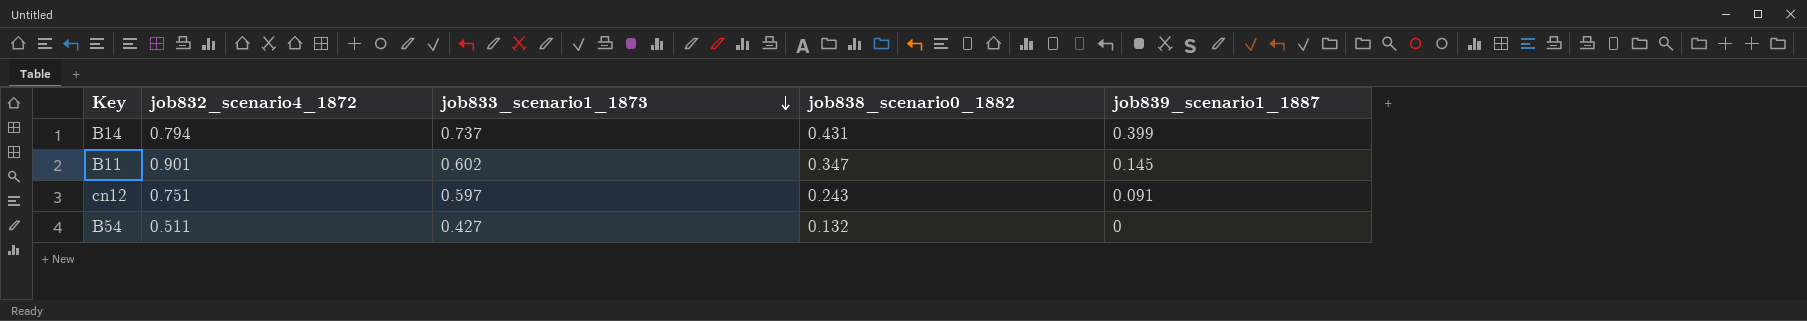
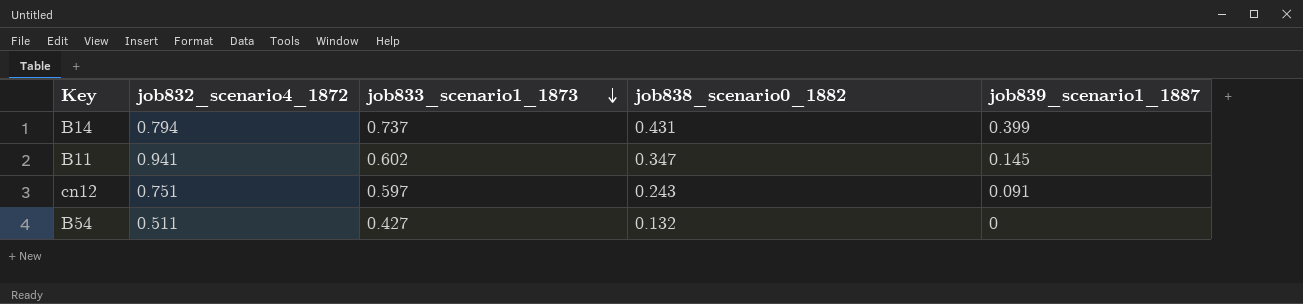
B11 | job832_scenario4_1872: 0.901 -> 0.941

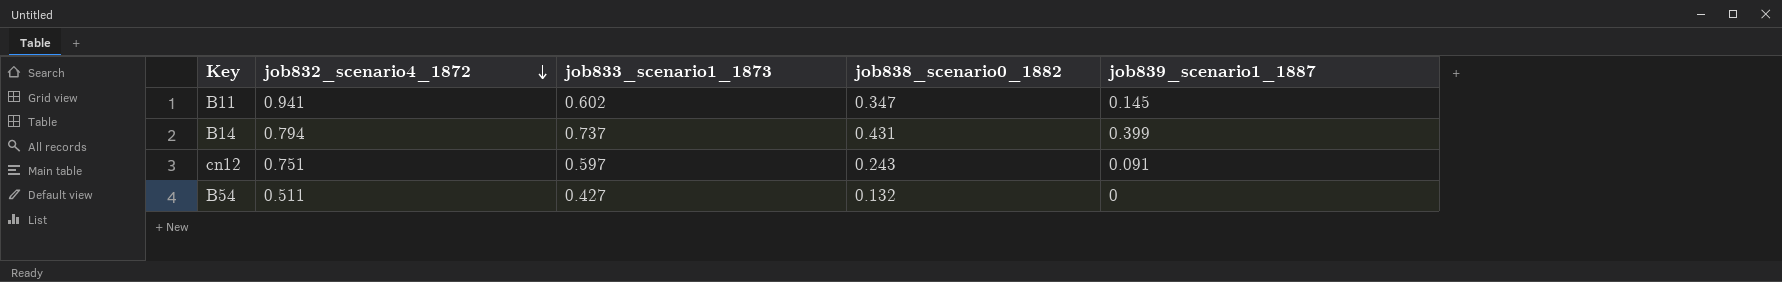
row order: job833_scenario1_1873 descending -> job832_scenario4_1872 descending

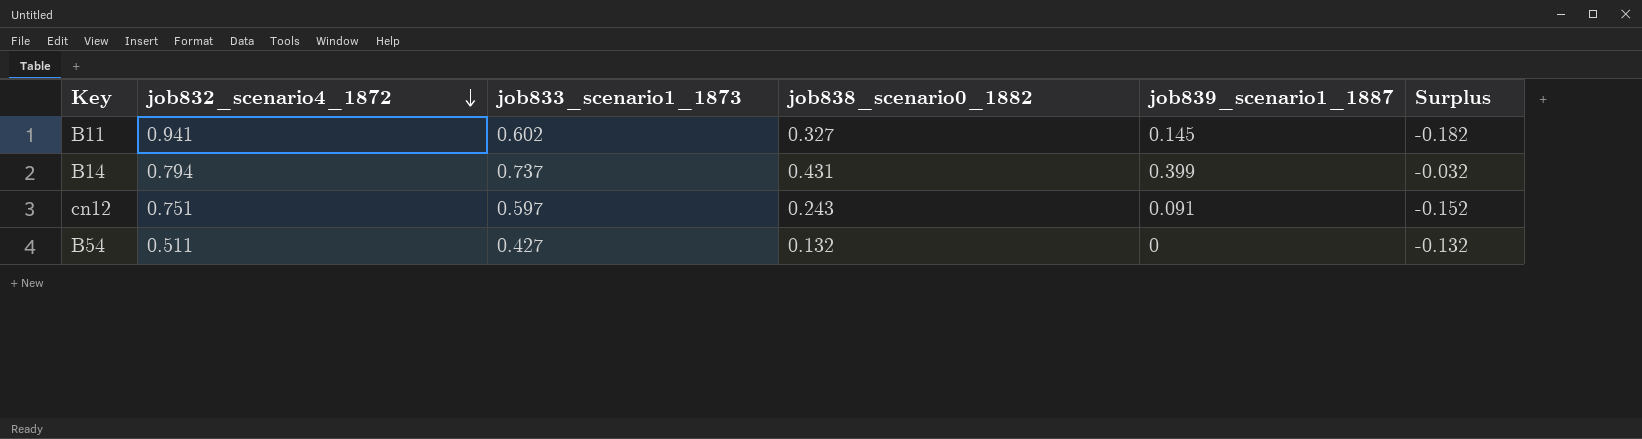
column Surplus | formula: none -> [job839_scenario1_1887] - [job838_scenario0_1882]
B11 | job838_scenario0_1882: 0.347 -> 0.327

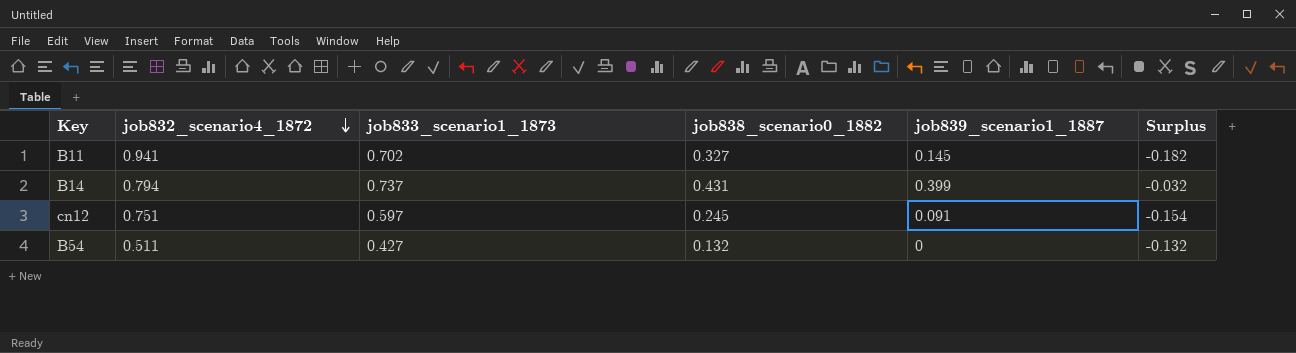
B11 | job833_scenario1_1873: 0.602 -> 0.702
cn12 | job838_scenario0_1882: 0.243 -> 0.245
cn12 | Surplus: -0.152 -> -0.154

